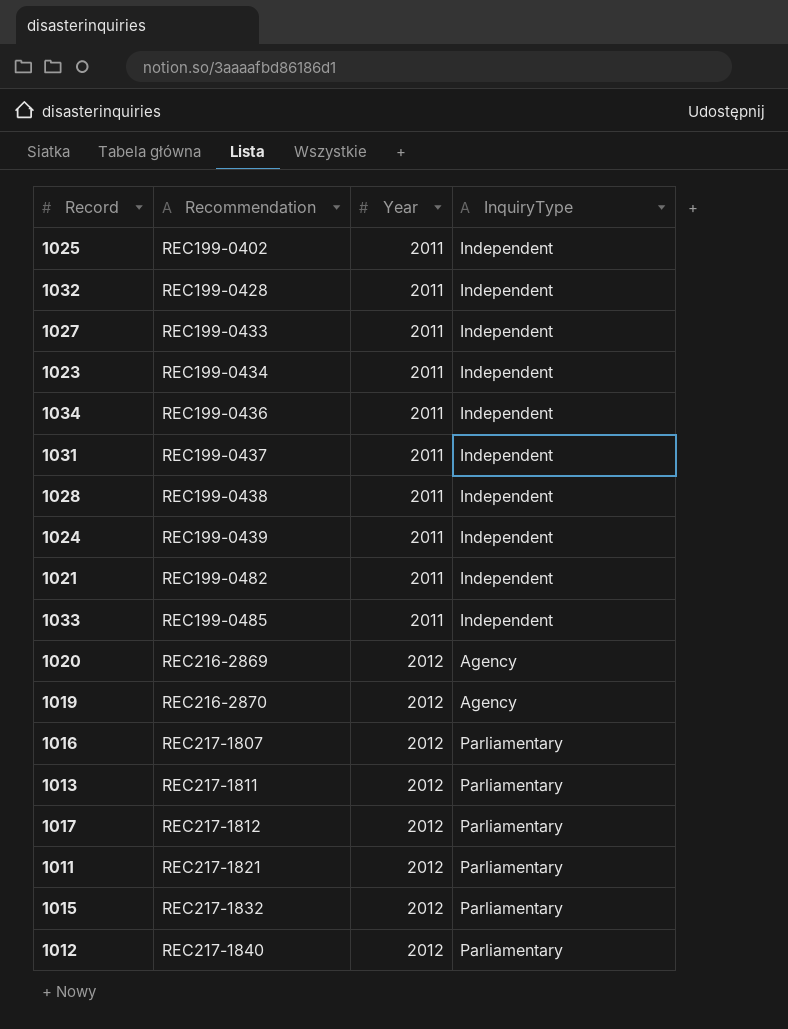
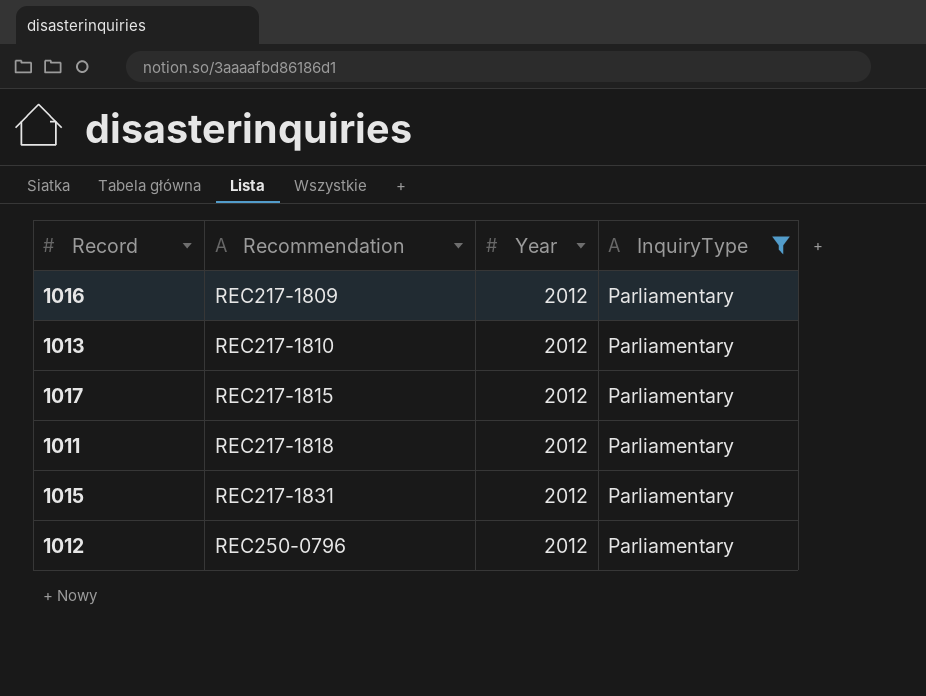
filter: none -> InquiryType = Parliamentary
1016 | Recommendation: REC217-1807 -> REC217-1809
1013 | Recommendation: REC217-1811 -> REC217-1810
1017 | Recommendation: REC217-1812 -> REC217-1815
1011 | Recommendation: REC217-1821 -> REC217-1818
1015 | Recommendation: REC217-1832 -> REC217-1831
1012 | Recommendation: REC217-1840 -> REC250-0796

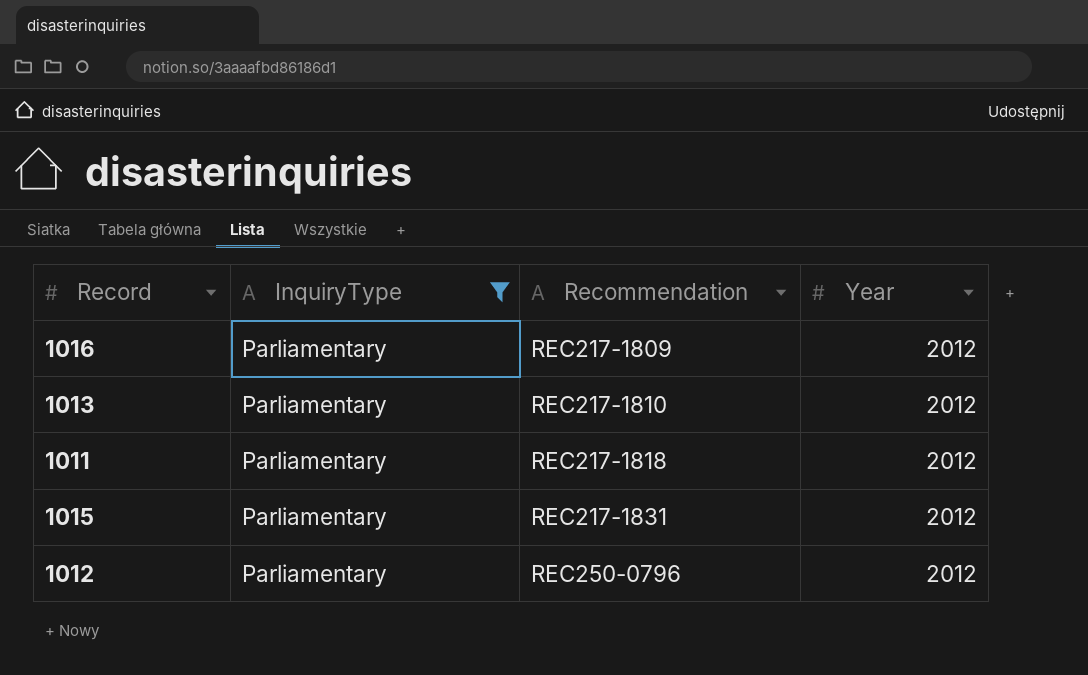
column InquiryType | position: 4 -> 2
row 1017: REC217-1815 | 2012 | Parliamentary -> none

